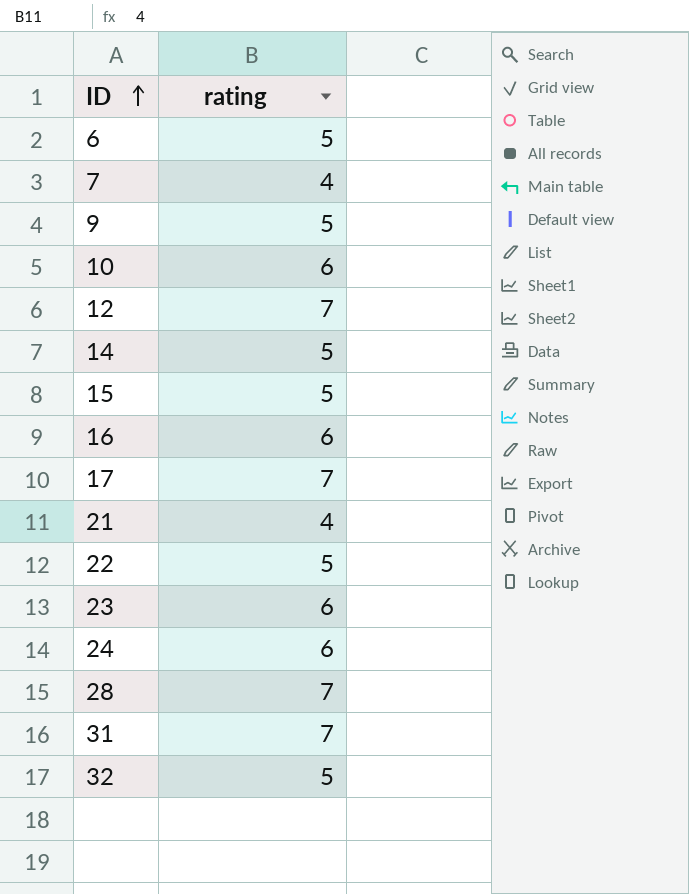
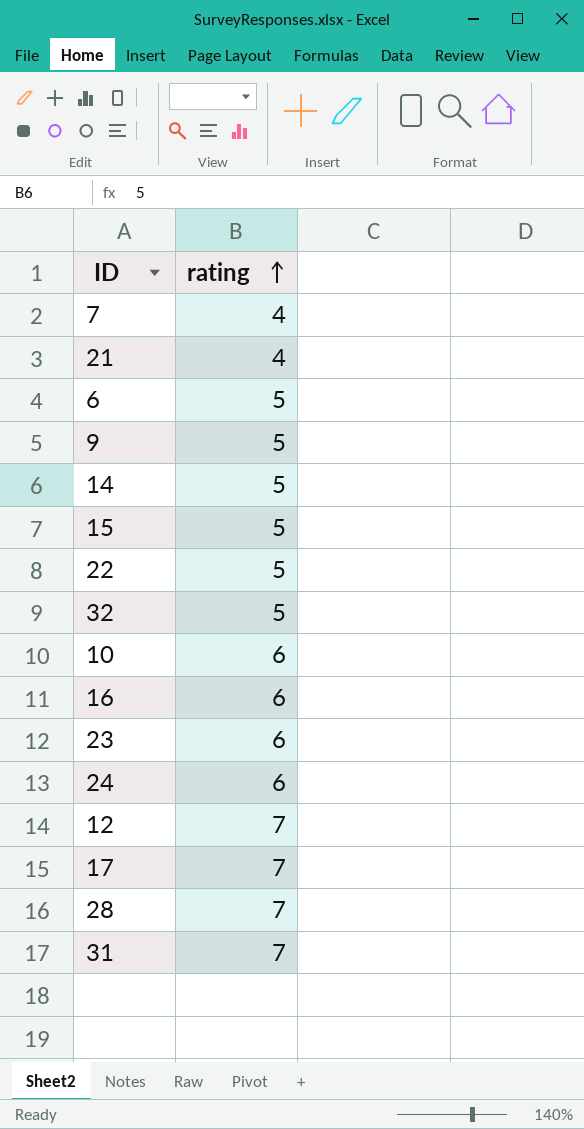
row order: ID ascending -> rating ascending

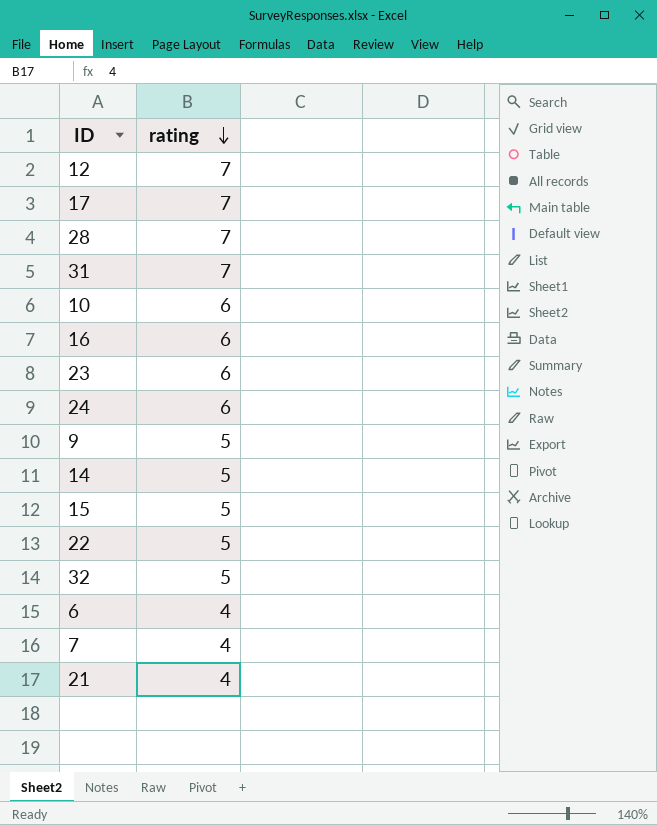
row order: rating ascending -> rating descending
6 | rating: 5 -> 4

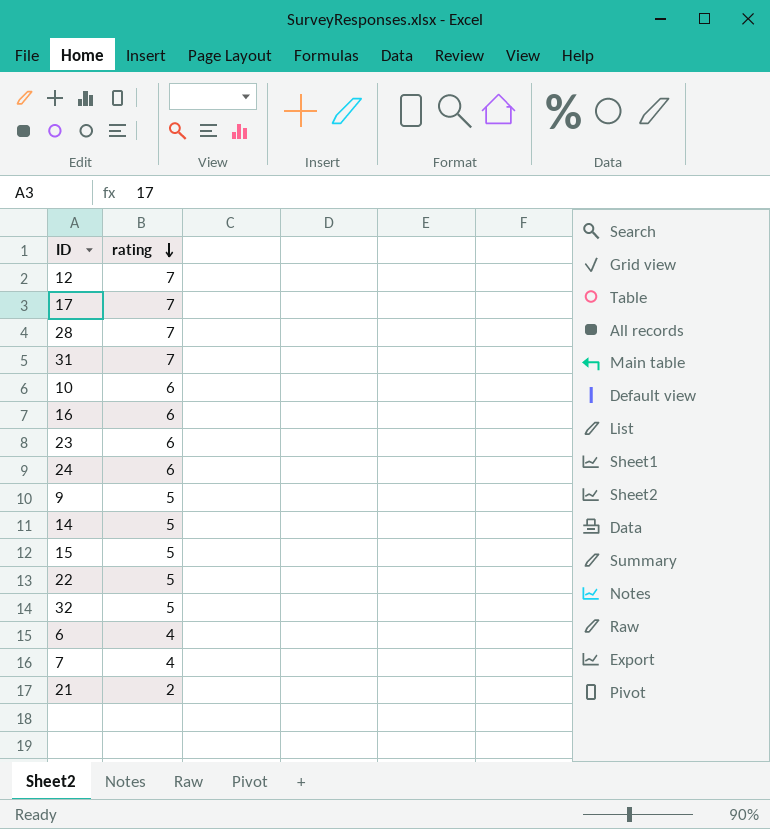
21 | rating: 4 -> 2

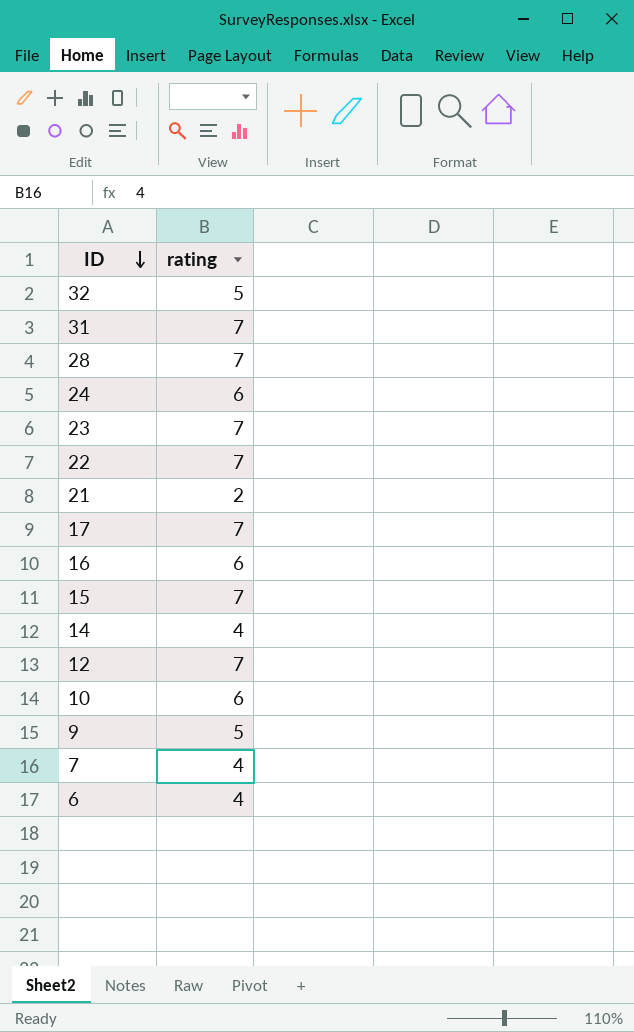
row order: rating descending -> ID descending
23 | rating: 6 -> 7
22 | rating: 5 -> 7
15 | rating: 5 -> 7
14 | rating: 5 -> 4

